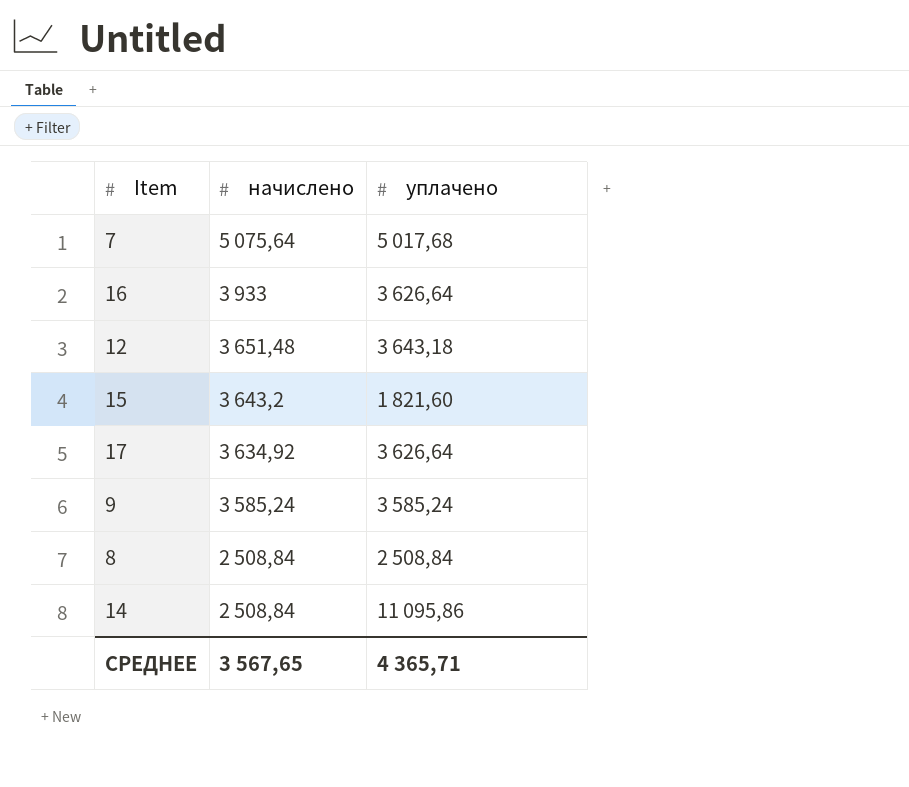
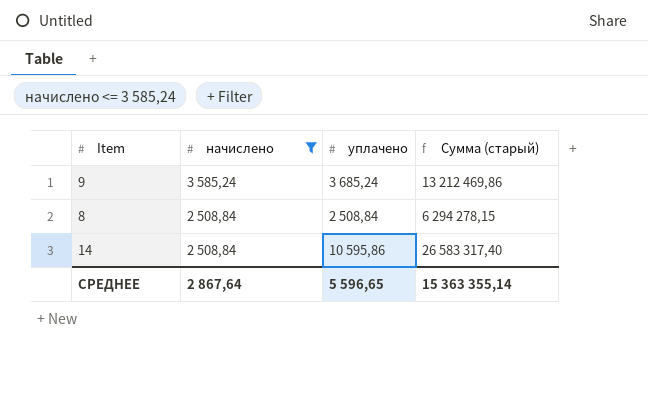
filter: none -> начислено <= 3 585,24
column Сумма (старый) | formula: none -> [начислено] * [уплачено]
9 | уплачено: 3 585,24 -> 3 685,24
14 | уплачено: 11 095,86 -> 10 595,86
СРЕДНЕЕ | начислено: 3 567,65 -> 2 867,64
СРЕДНЕЕ | уплачено: 4 365,71 -> 5 596,65

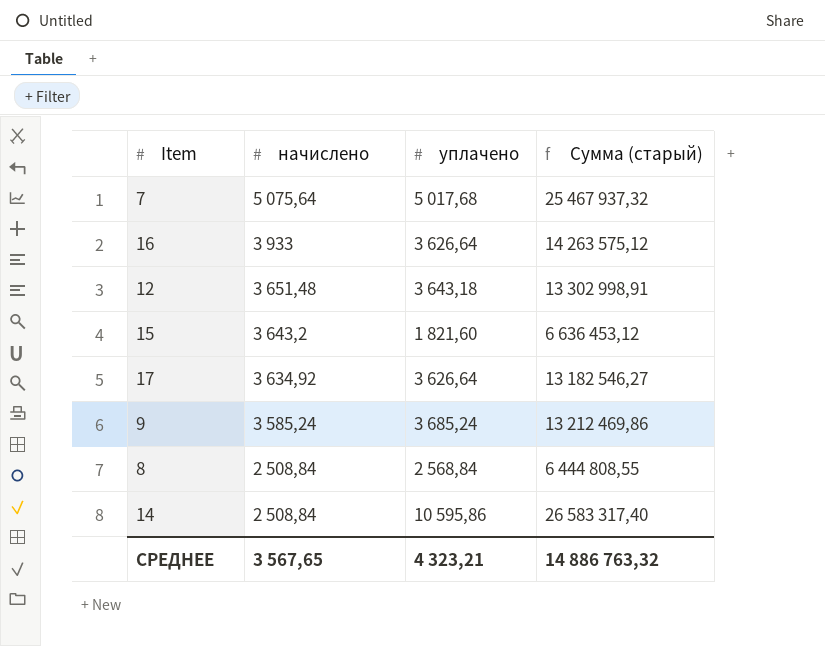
filter: начислено <= 3 585,24 -> none
8 | уплачено: 2 508,84 -> 2 568,84
8 | Сумма (старый): 6 294 278,15 -> 6 444 808,55
СРЕДНЕЕ | начислено: 2 867,64 -> 3 567,65
СРЕДНЕЕ | уплачено: 5 596,65 -> 4 323,21
СРЕДНЕЕ | Сумма (старый): 15 363 355,14 -> 14 886 763,32

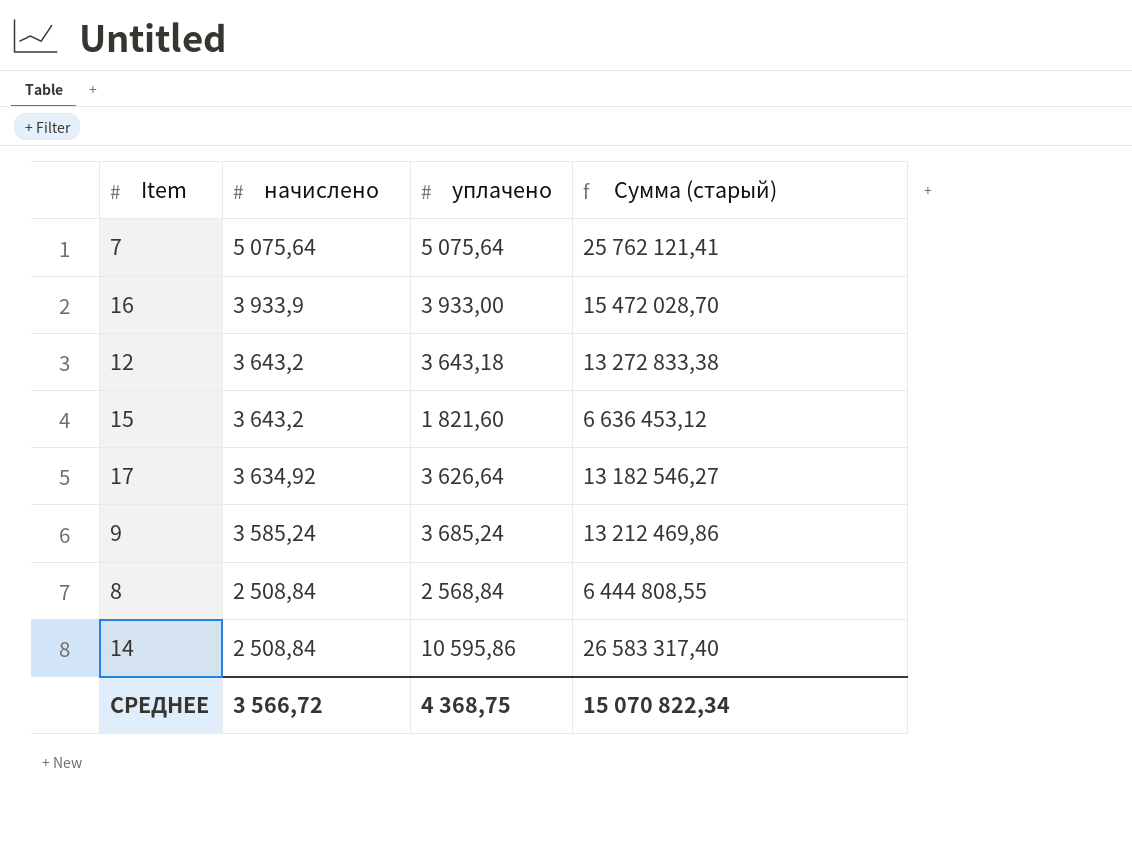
7 | уплачено: 5 017,68 -> 5 075,64
7 | Сумма (старый): 25 467 937,32 -> 25 762 121,41
16 | начислено: 3 933 -> 3 933,9
16 | уплачено: 3 626,64 -> 3 933,00
16 | Сумма (старый): 14 263 575,12 -> 15 472 028,70
12 | начислено: 3 651,48 -> 3 643,2
12 | Сумма (старый): 13 302 998,91 -> 13 272 833,38
СРЕДНЕЕ | начислено: 3 567,65 -> 3 566,72
СРЕДНЕЕ | уплачено: 4 323,21 -> 4 368,75
СРЕДНЕЕ | Сумма (старый): 14 886 763,32 -> 15 070 822,34

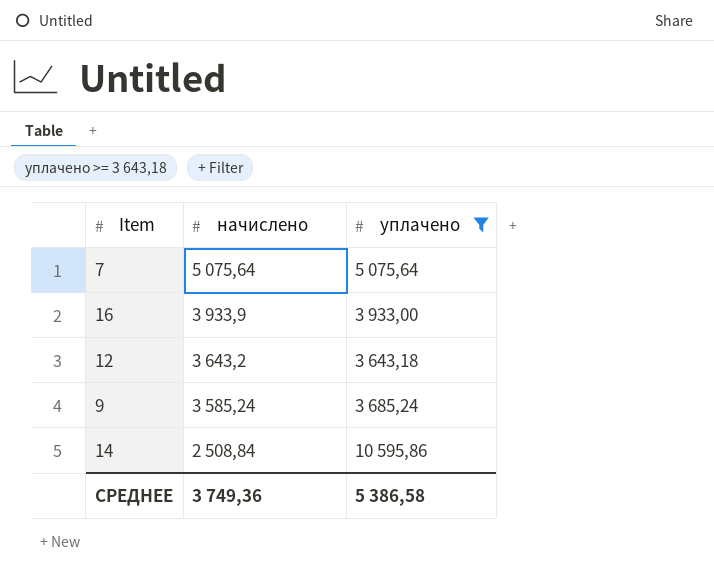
filter: none -> уплачено >= 3 643,18
column Сумма (старый) | formula: [начислено] * [уплачено] -> none
СРЕДНЕЕ | начислено: 3 566,72 -> 3 749,36
СРЕДНЕЕ | уплачено: 4 368,75 -> 5 386,58

